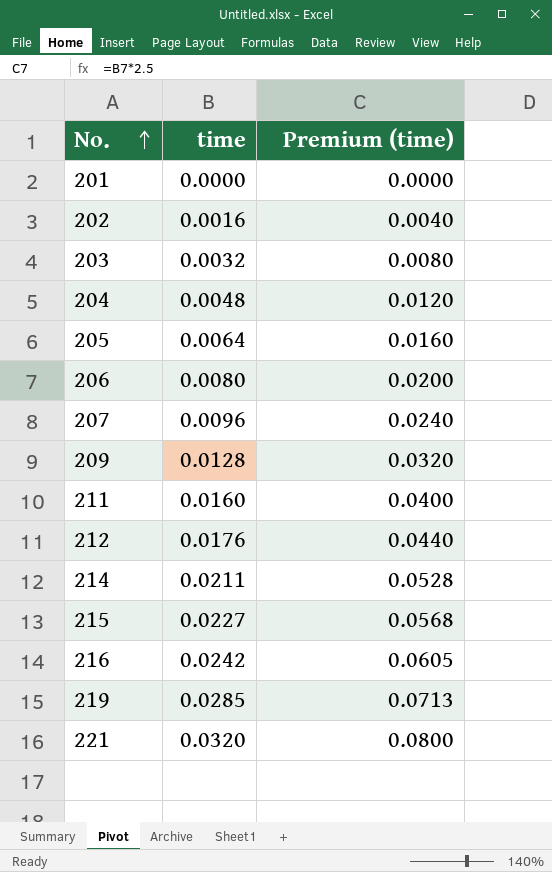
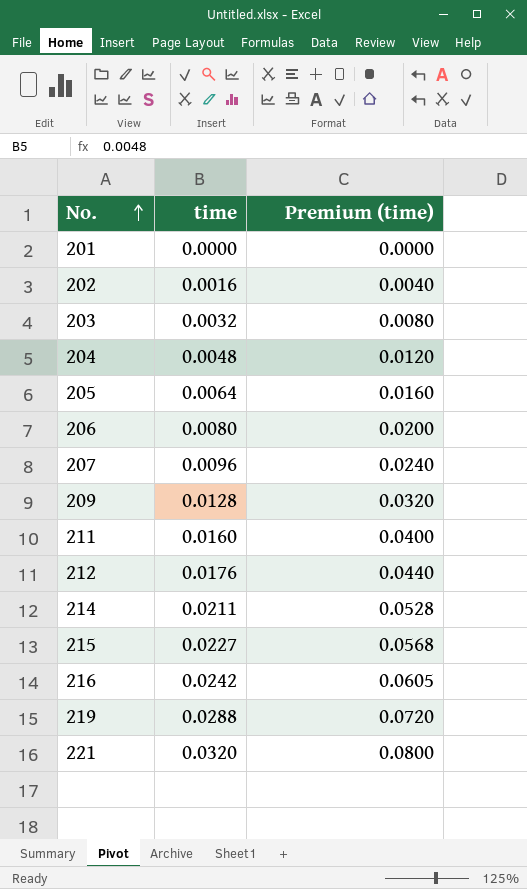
219 | time: 0.0285 -> 0.0288
219 | Premium (time): 0.0713 -> 0.0720

